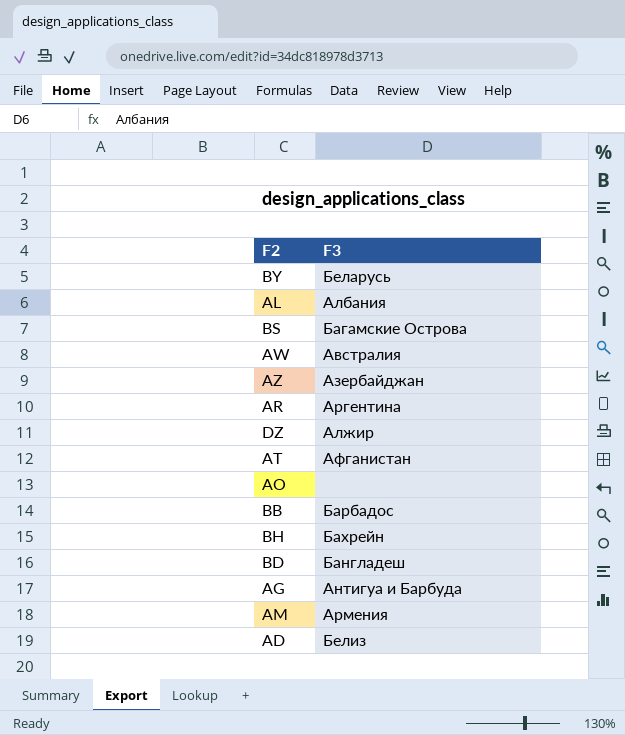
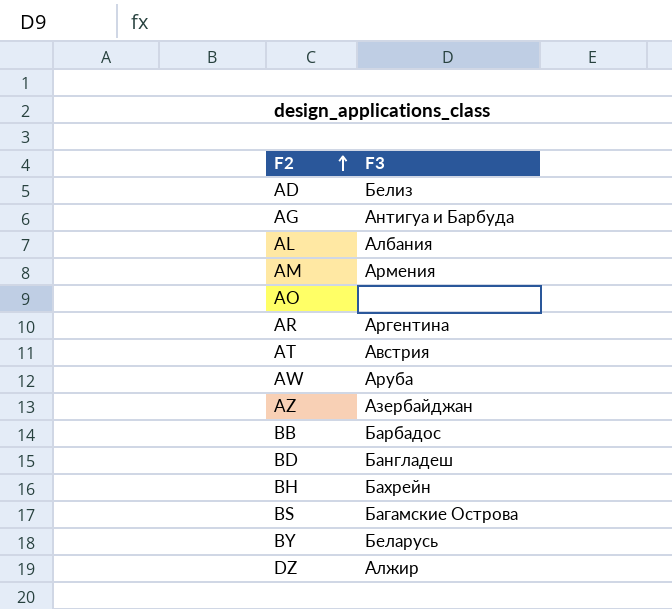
row order: none -> F2 ascending
AT | F3: Афганистан -> Австрия
AW | F3: Австралия -> Аруба

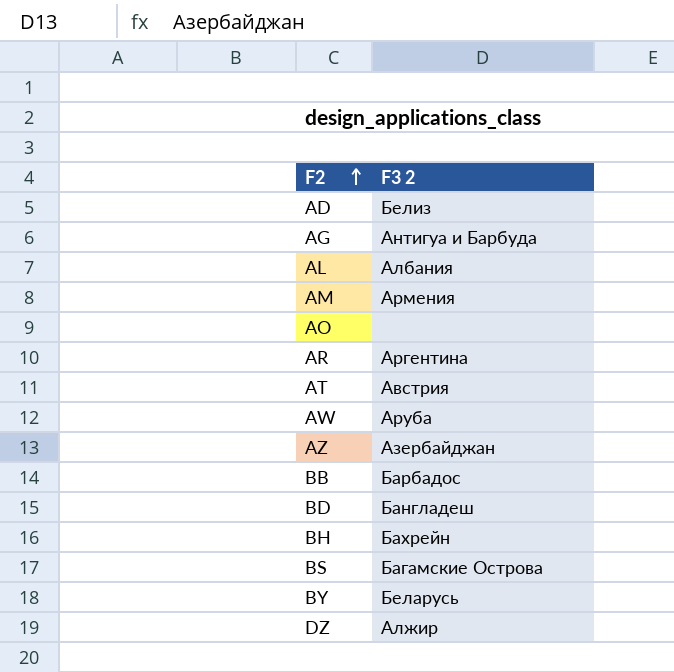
column name: F3 -> F3 2

